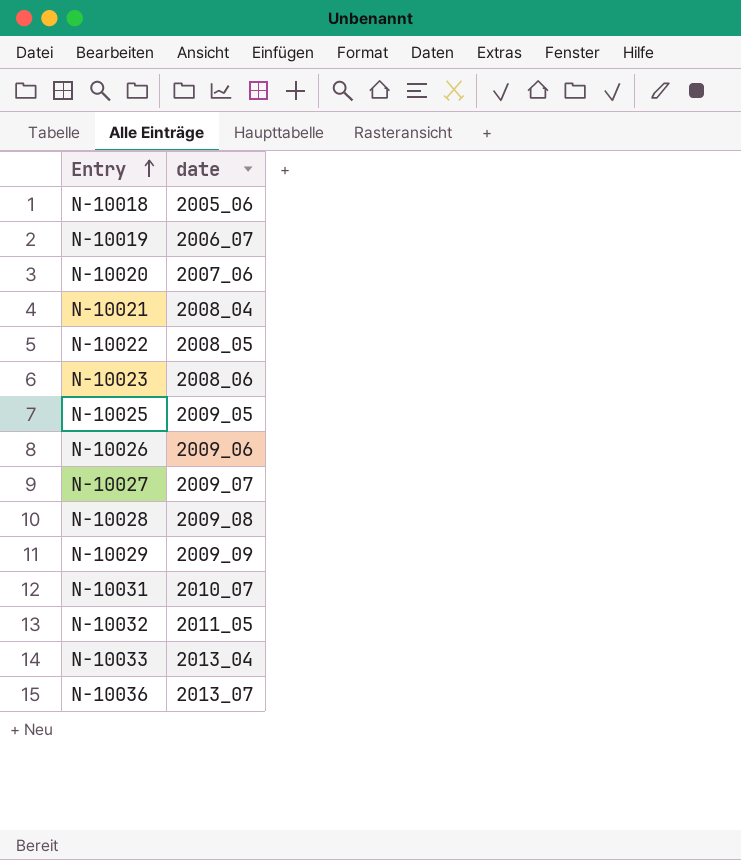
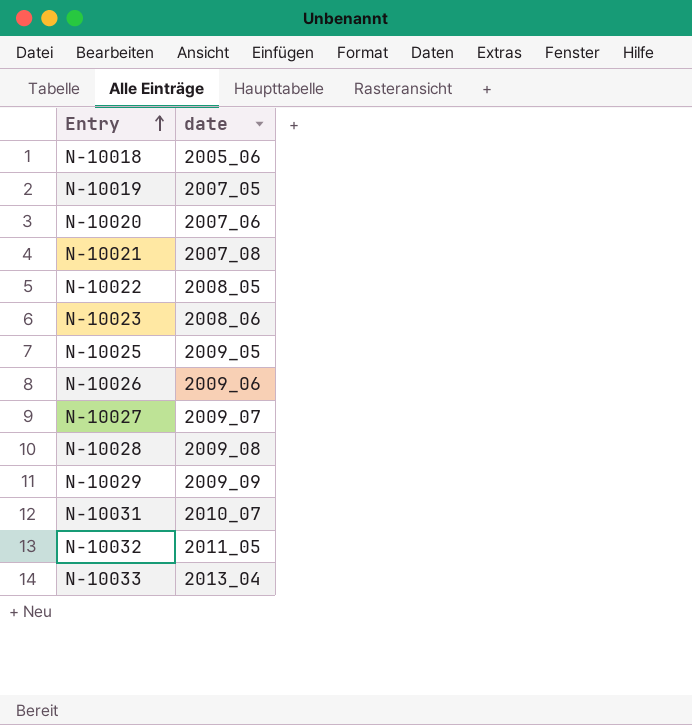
row N-10036: 2013_07 -> none
N-10019 | date: 2006_07 -> 2007_05
N-10021 | date: 2008_04 -> 2007_08

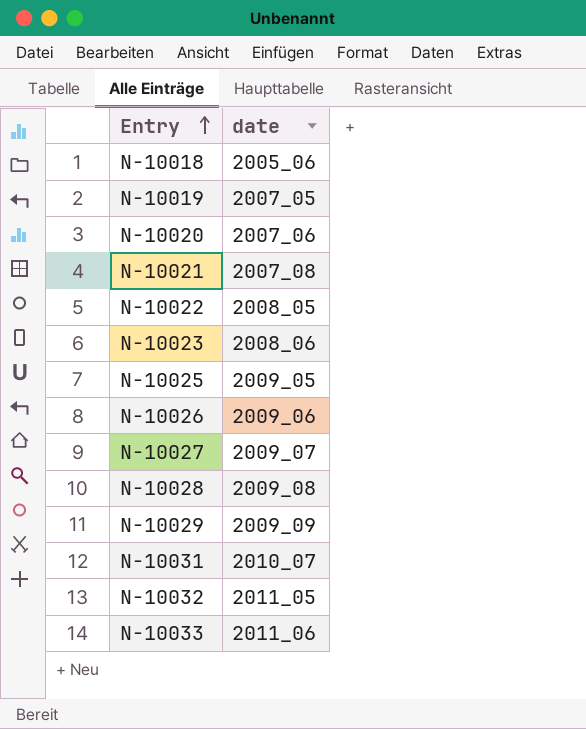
N-10033 | date: 2013_04 -> 2011_06

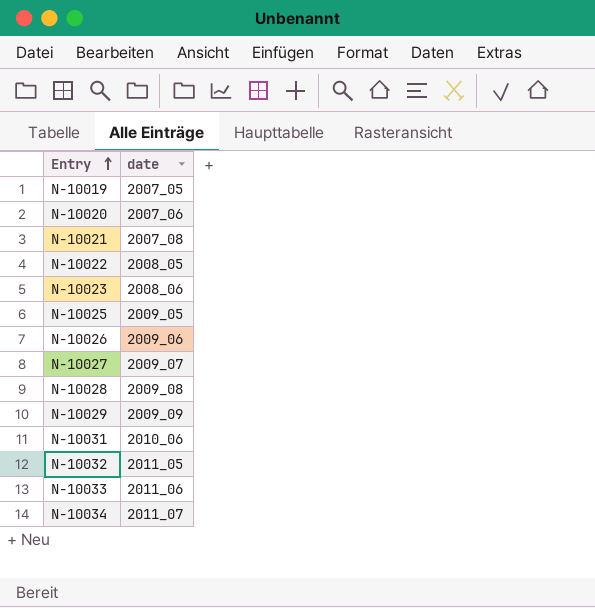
row N-10018: 2005_06 -> none
N-10031 | date: 2010_07 -> 2010_06
row N-10034: none -> 2011_07

